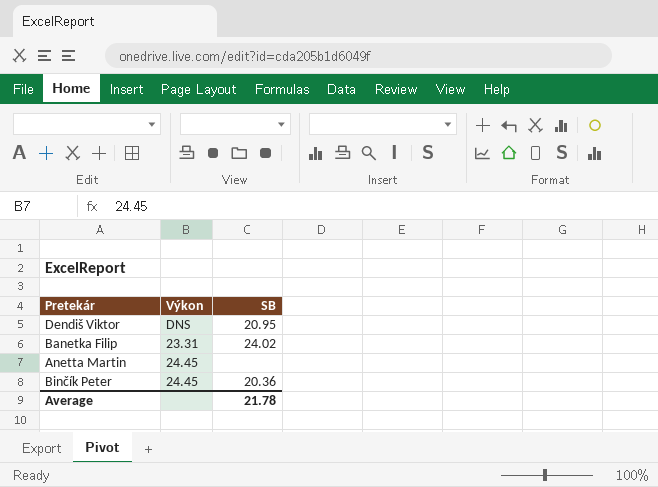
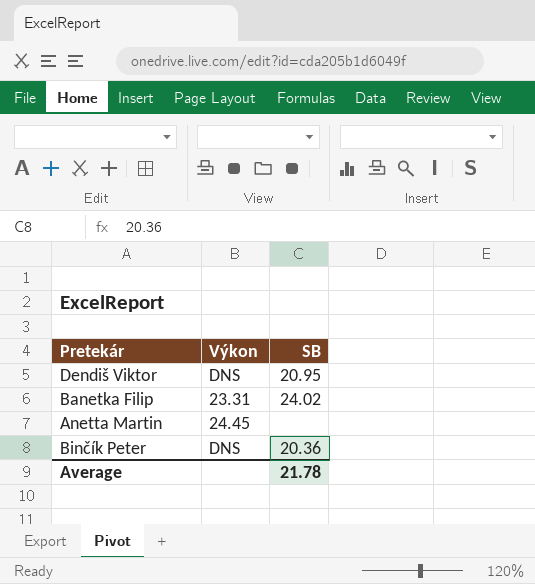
Binčík Peter | Výkon: 24.45 -> DNS

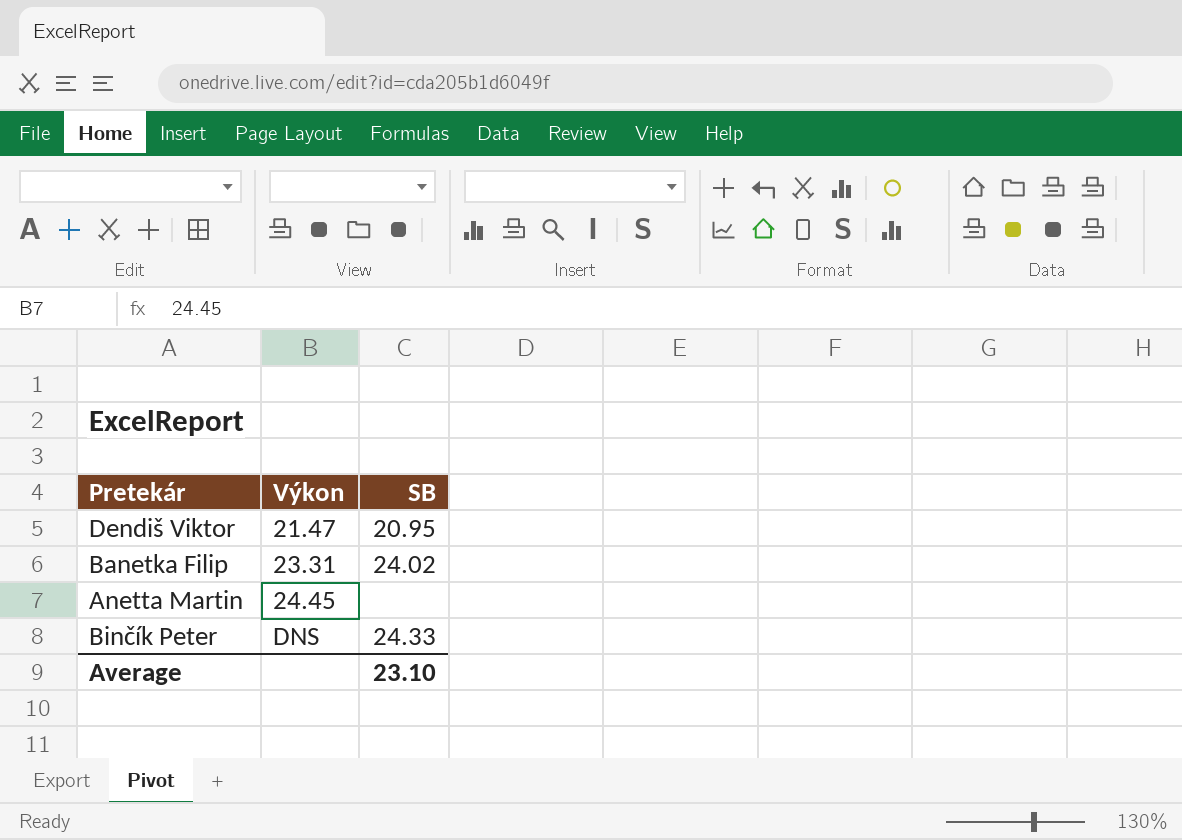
Dendiš Viktor | Výkon: DNS -> 21.47
Binčík Peter | SB: 20.36 -> 24.33
Average | SB: 21.78 -> 23.10

